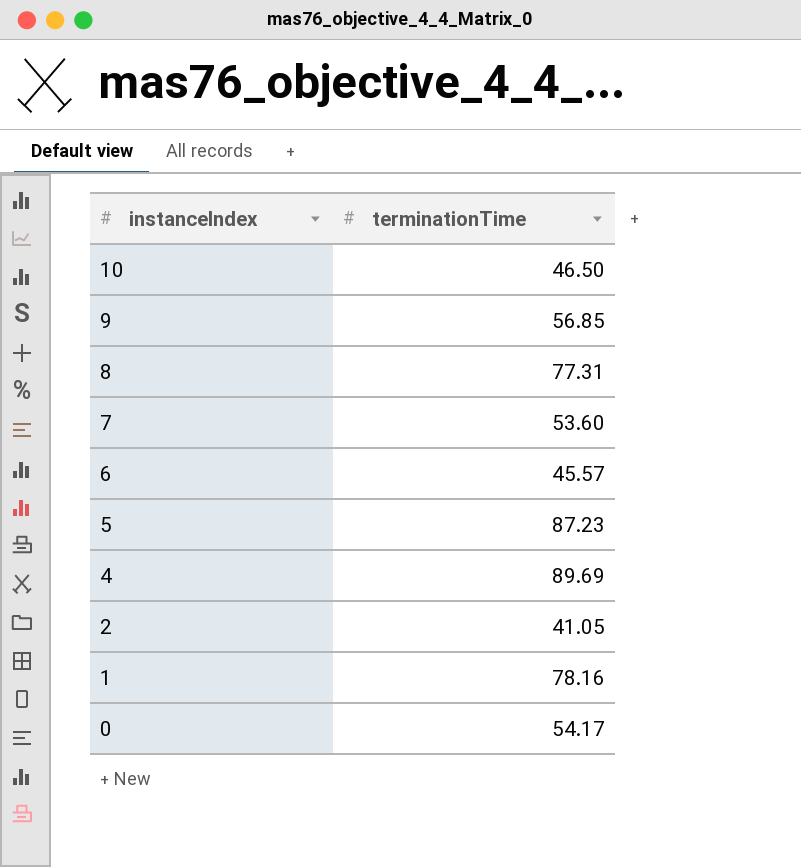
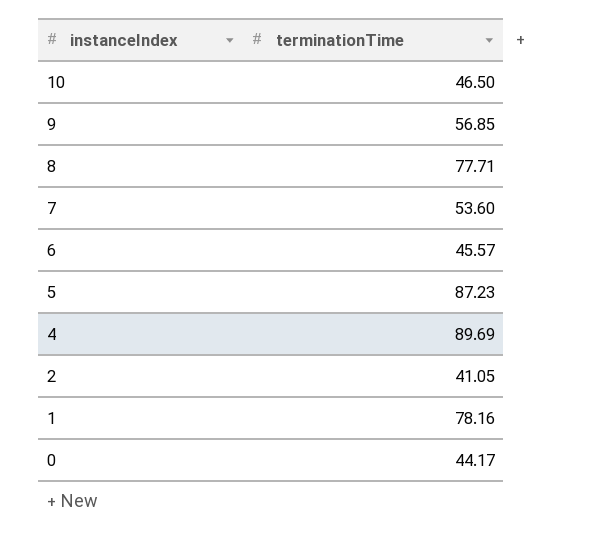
8 | terminationTime: 77.31 -> 77.71
0 | terminationTime: 54.17 -> 44.17

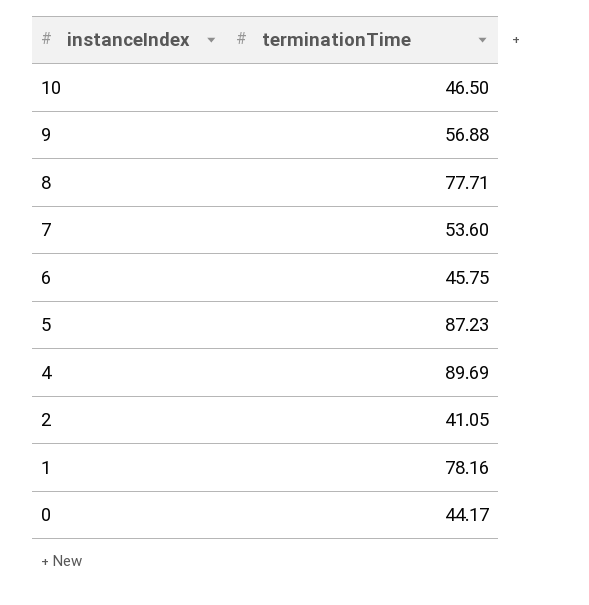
9 | terminationTime: 56.85 -> 56.88
6 | terminationTime: 45.57 -> 45.75

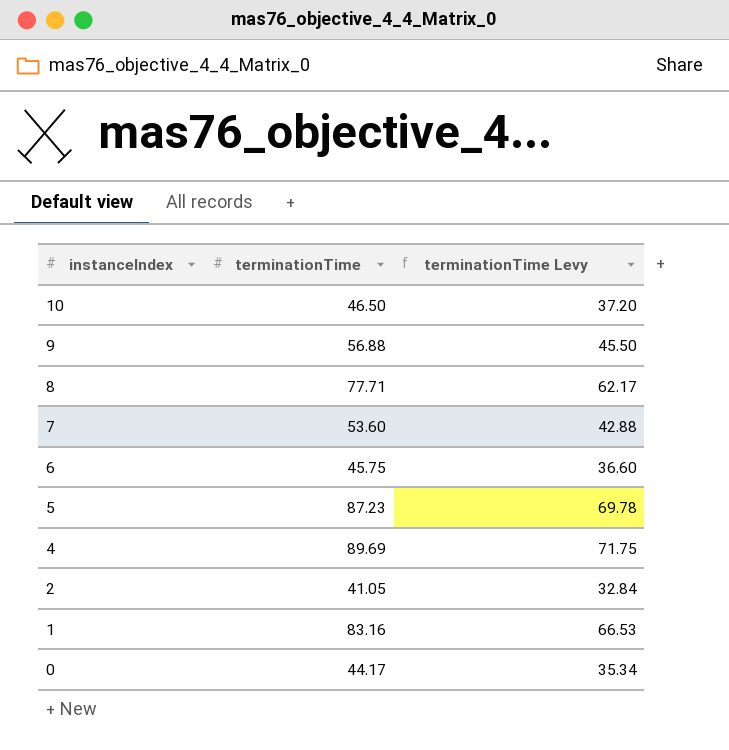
column terminationTime Levy | formula: none -> [terminationTime] * 0.8
1 | terminationTime: 78.16 -> 83.16

